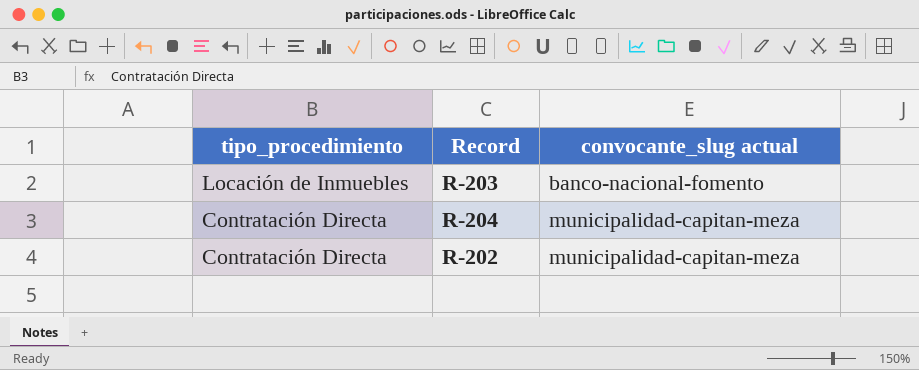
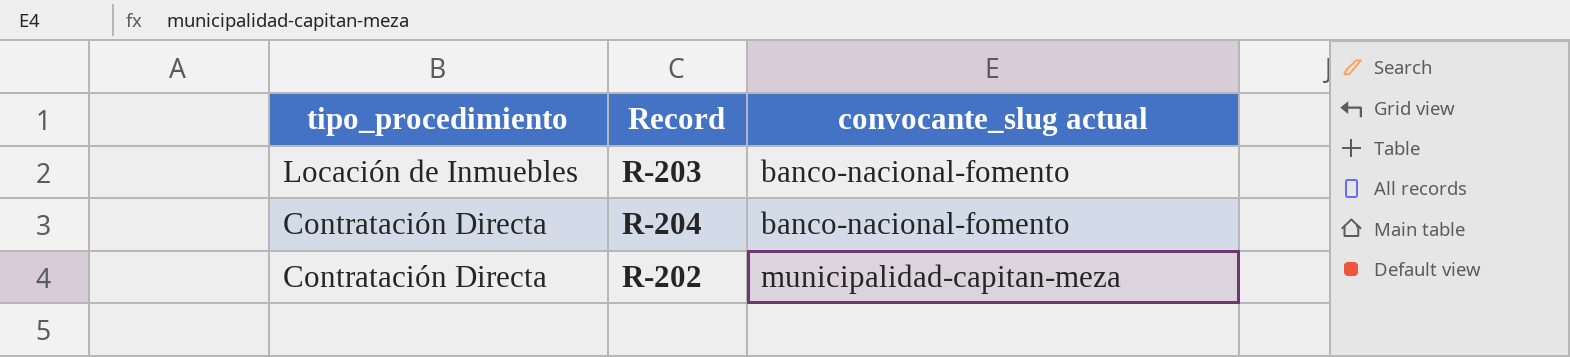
R-204 | convocante_slug actual: municipalidad-capitan-meza -> banco-nacional-fomento

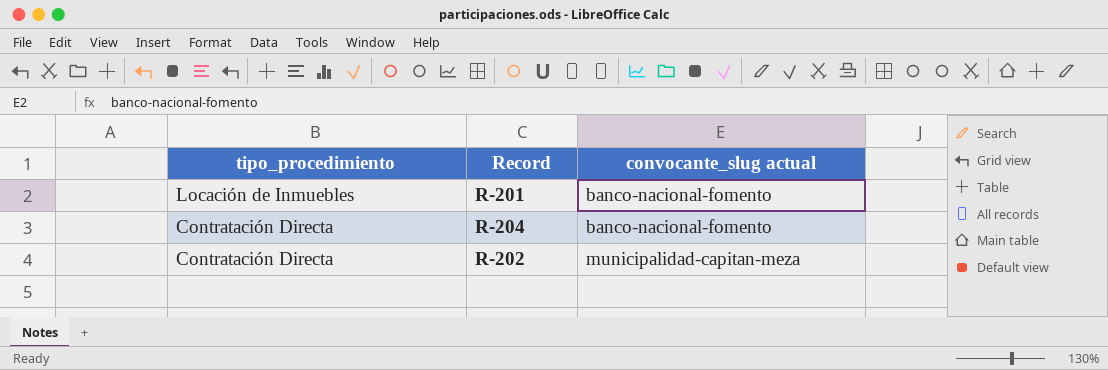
row R-203: Locación de Inmuebles | banco-nacional-fomento -> none
row R-201: none -> Locación de Inmuebles | banco-nacional-fomento

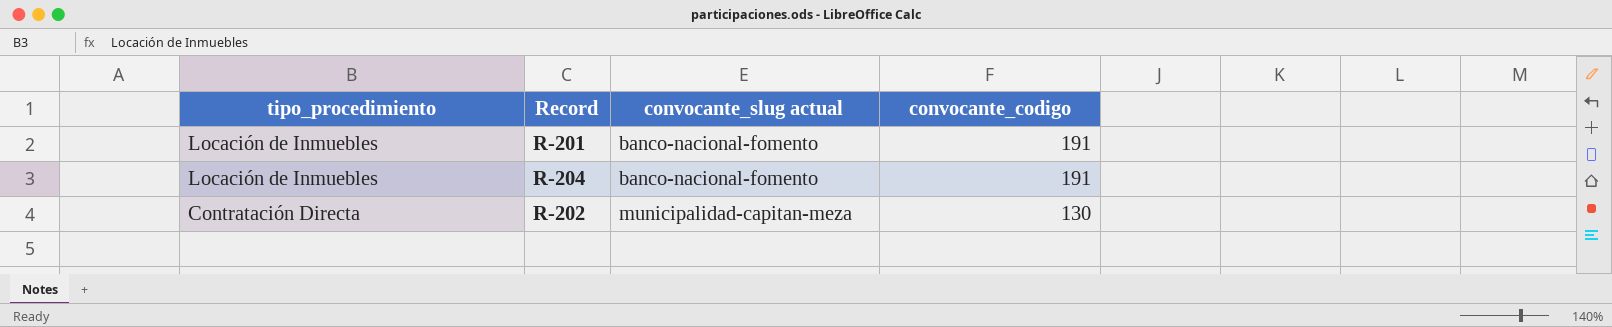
column convocante_codigo | position: none -> 4
R-204 | tipo_procedimiento: Contratación Directa -> Locación de Inmuebles

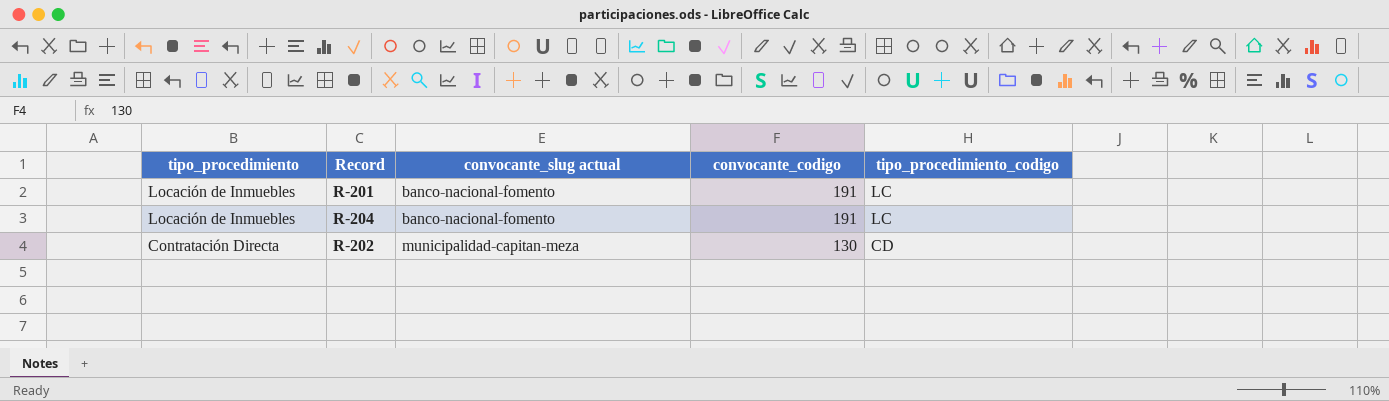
column tipo_procedimiento_codigo | position: none -> 5

